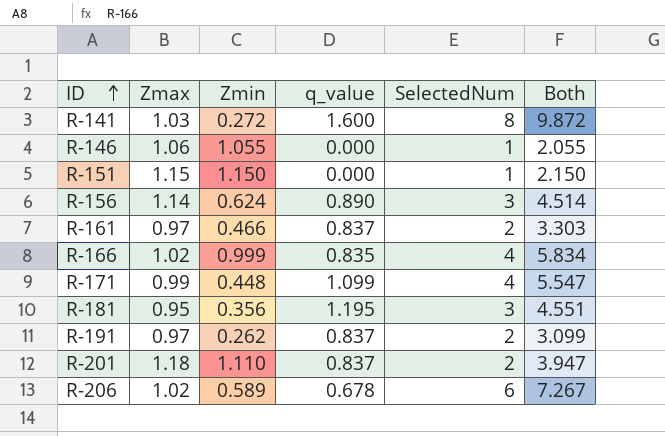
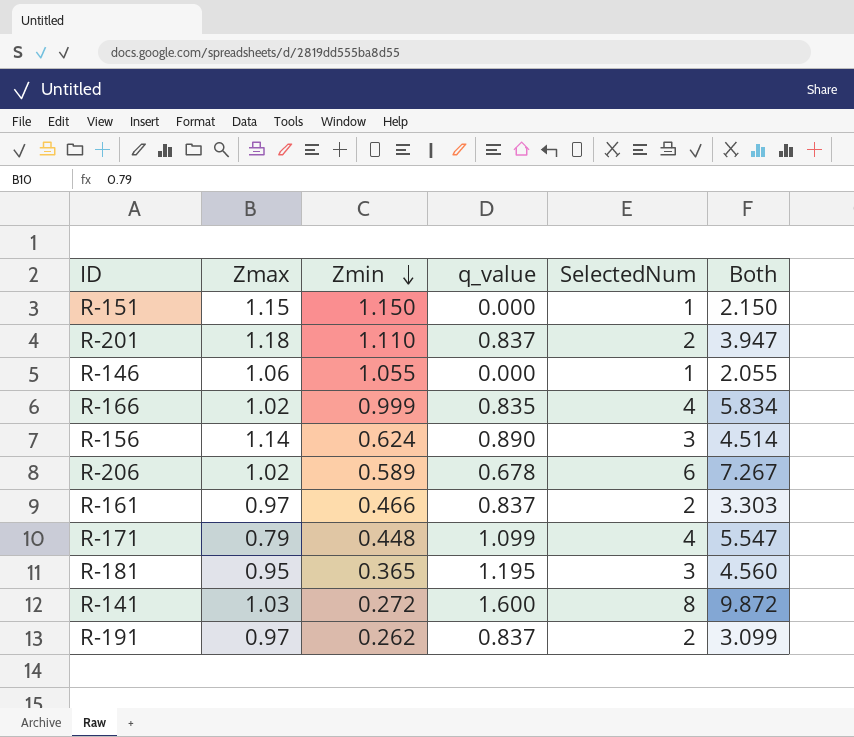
row order: ID ascending -> Zmin descending
R-171 | Zmax: 0.99 -> 0.79
R-181 | Zmin: 0.356 -> 0.365
R-181 | Both: 4.551 -> 4.560

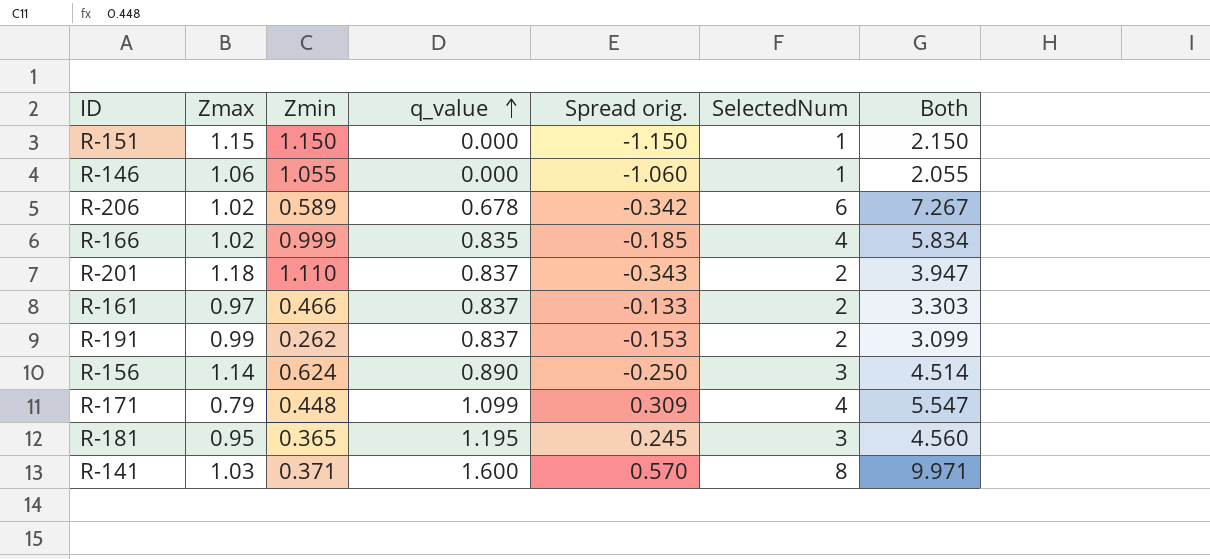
row order: Zmin descending -> q_value ascending
column Spread orig. | formula: none -> [q_value] - [Zmax]
R-191 | Zmax: 0.97 -> 0.99
R-141 | Zmin: 0.272 -> 0.371
R-141 | Both: 9.872 -> 9.971

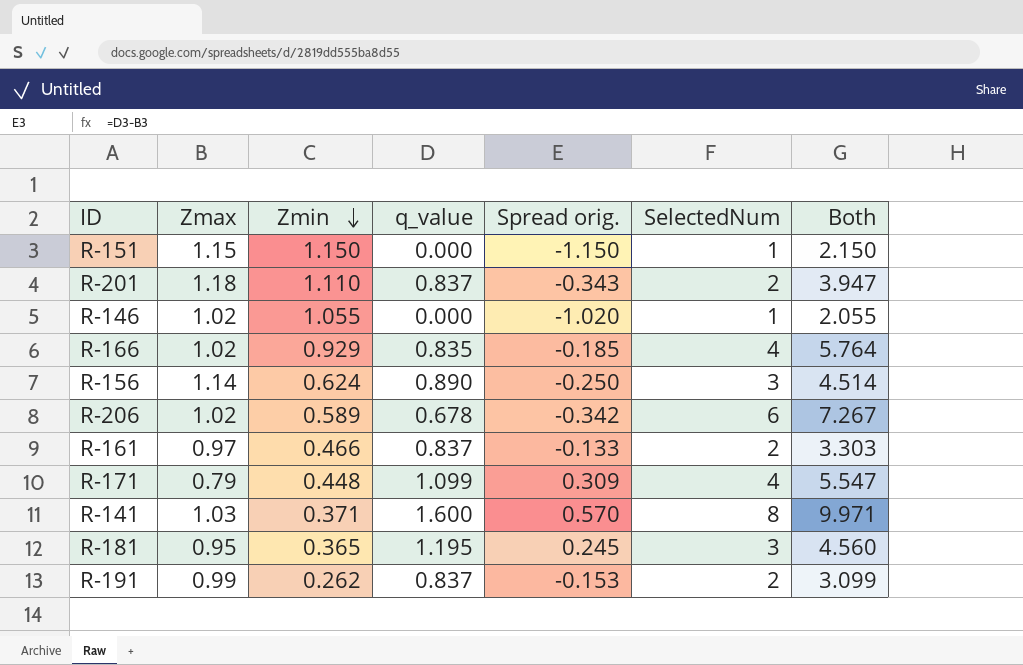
row order: q_value ascending -> Zmin descending
R-146 | Zmax: 1.06 -> 1.02
R-146 | Spread orig.: -1.060 -> -1.020
R-166 | Zmin: 0.999 -> 0.929
R-166 | Both: 5.834 -> 5.764

